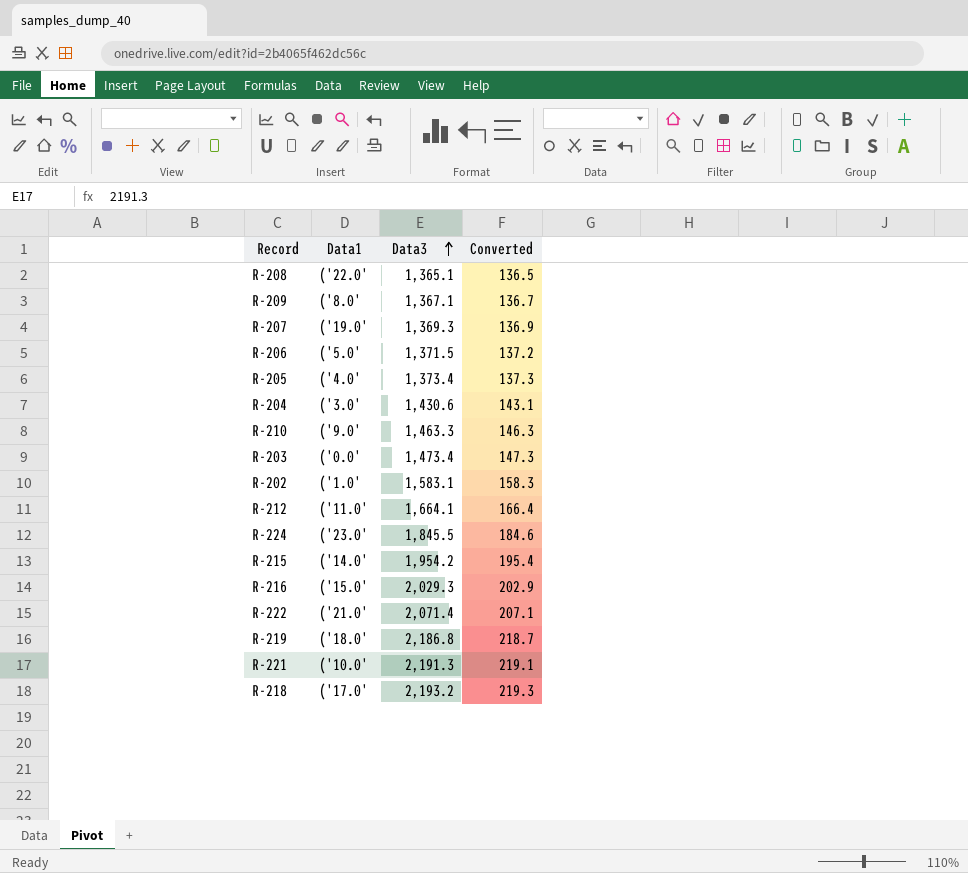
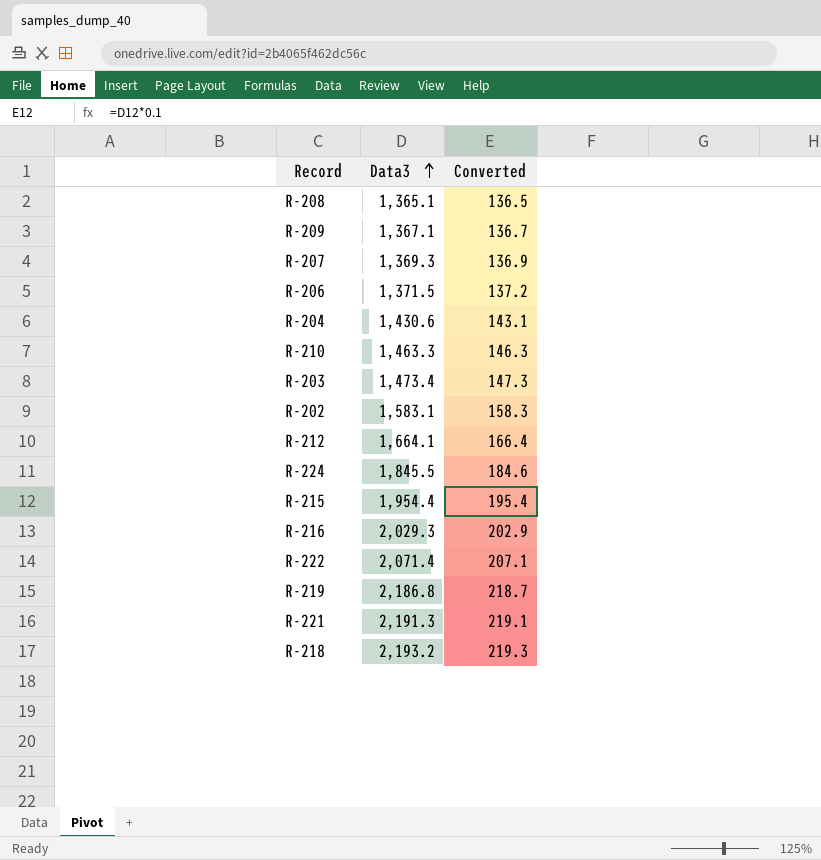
column Data1 | position: 2 -> none
row R-205: ('4.0' | 1,373.4 | 137.3 -> none
R-215 | Data3: 1,954.2 -> 1,954.4

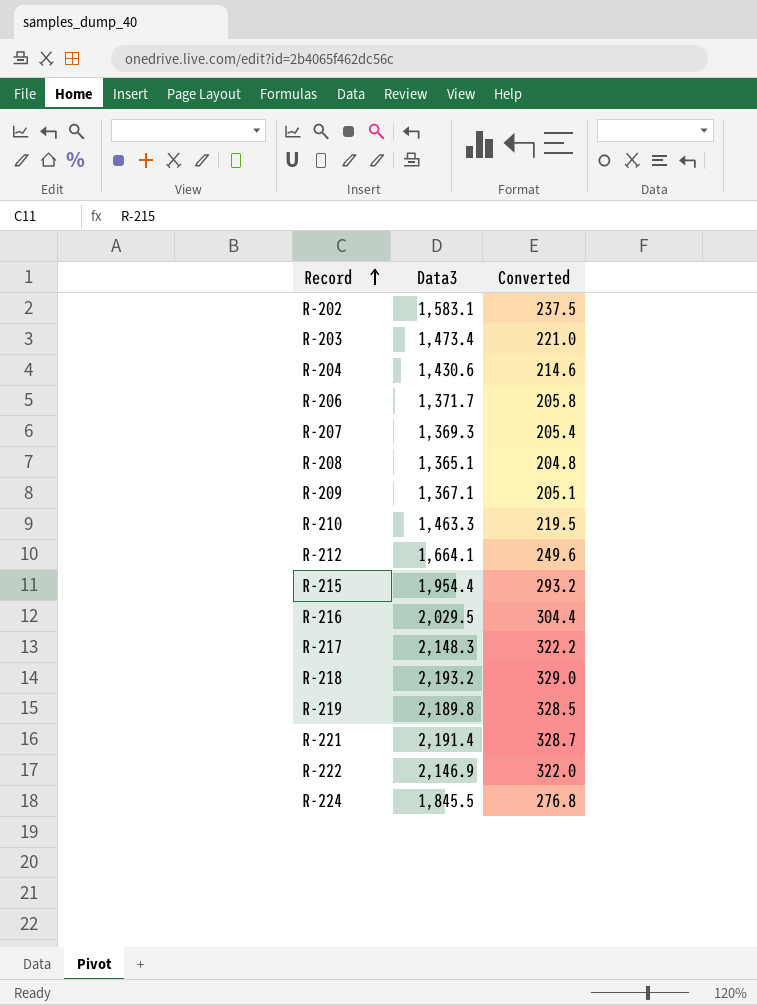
row order: Data3 ascending -> Record ascending
column Converted | formula: [Data3] * 0.1 -> [Data3] * 0.15
R-206 | Data3: 1,371.5 -> 1,371.7
R-216 | Data3: 2,029.3 -> 2,029.5
row R-217: none -> 2,148.3 | 322.2
R-219 | Data3: 2,186.8 -> 2,189.8
R-221 | Data3: 2,191.3 -> 2,191.4
R-222 | Data3: 2,071.4 -> 2,146.9

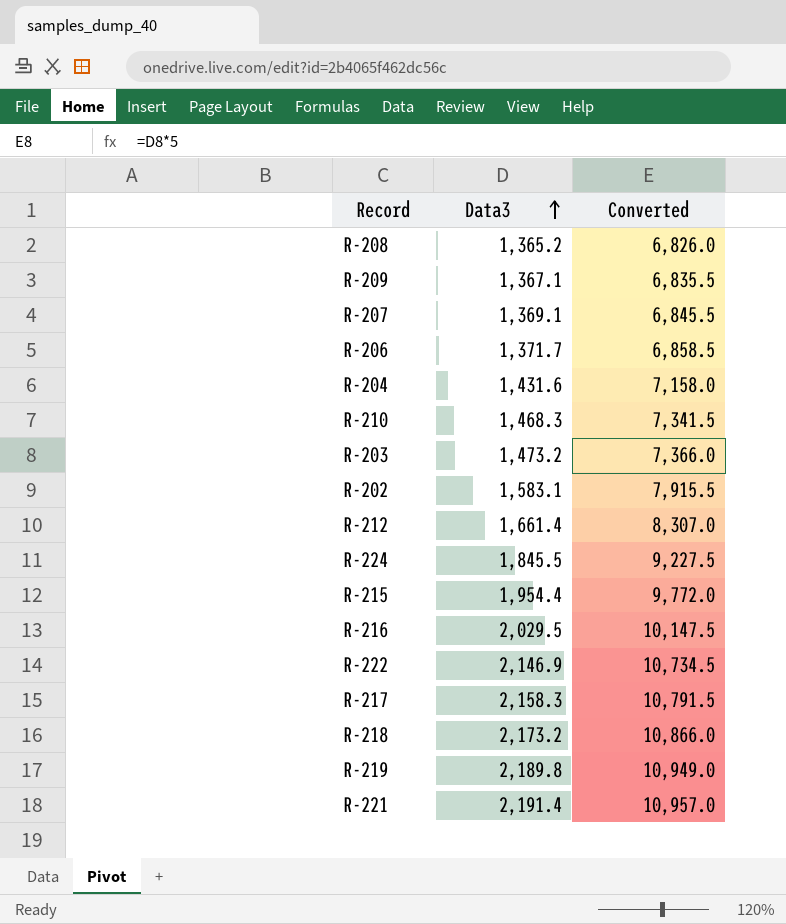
row order: Record ascending -> Data3 ascending
column Converted | formula: [Data3] * 0.15 -> [Data3] * 5
R-208 | Data3: 1,365.1 -> 1,365.2
R-207 | Data3: 1,369.3 -> 1,369.1
R-204 | Data3: 1,430.6 -> 1,431.6
R-210 | Data3: 1,463.3 -> 1,468.3
R-203 | Data3: 1,473.4 -> 1,473.2
R-212 | Data3: 1,664.1 -> 1,661.4
R-217 | Data3: 2,148.3 -> 2,158.3
R-218 | Data3: 2,193.2 -> 2,173.2

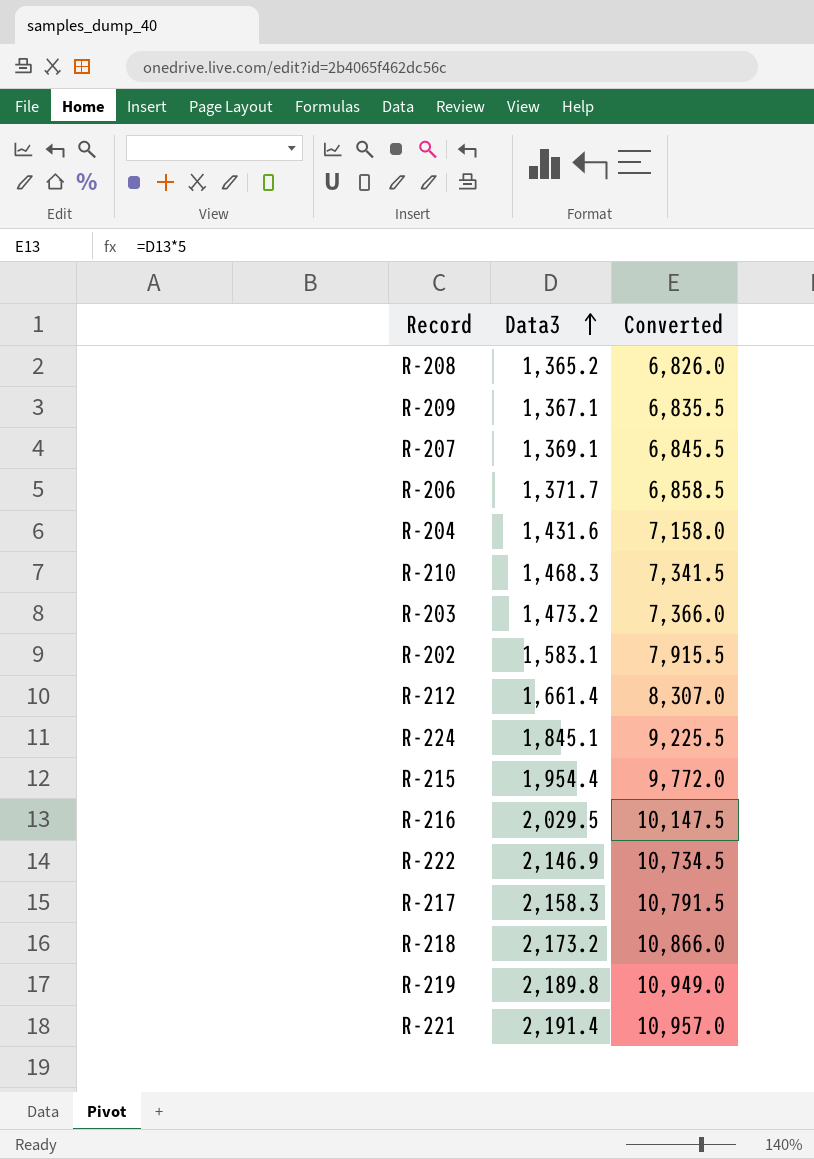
R-224 | Data3: 1,845.5 -> 1,845.1
R-224 | Converted: 9,227.5 -> 9,225.5

